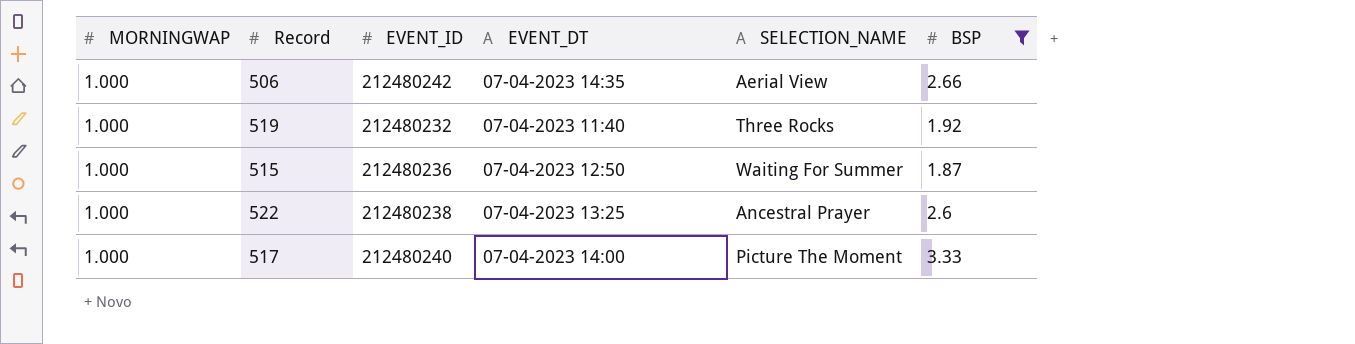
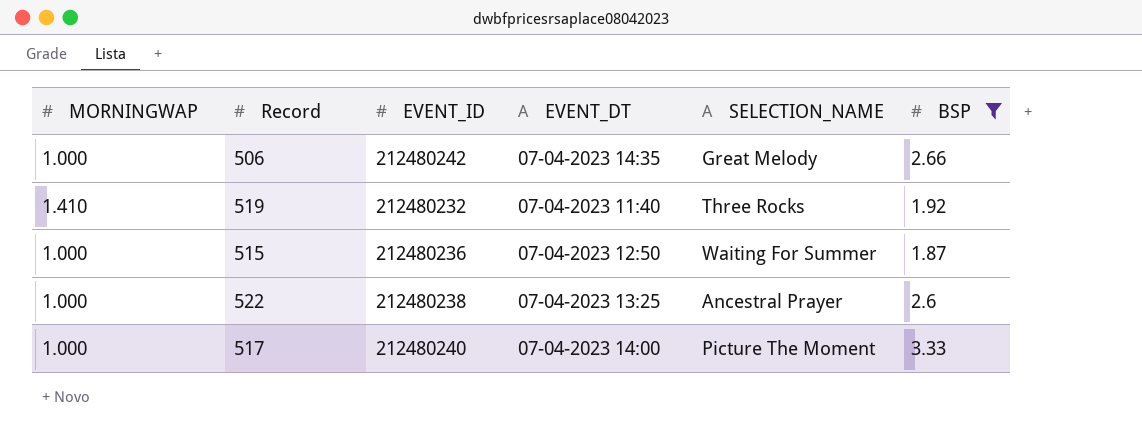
506 | SELECTION_NAME: Aerial View -> Great Melody
519 | MORNINGWAP: 1.000 -> 1.410

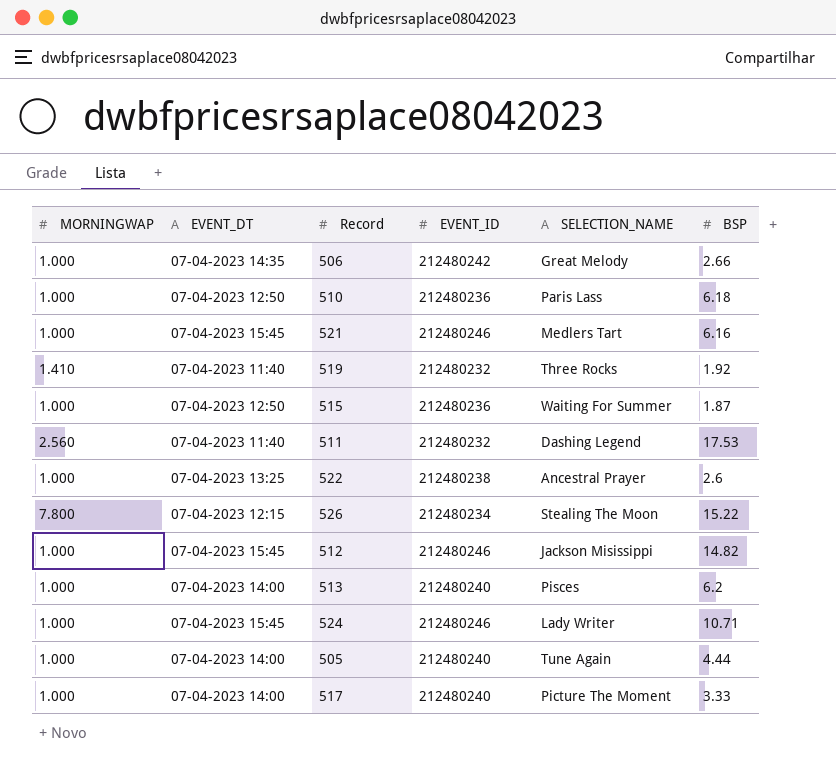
filter: BSP <= 3.33 -> none
column EVENT_DT | position: 4 -> 2

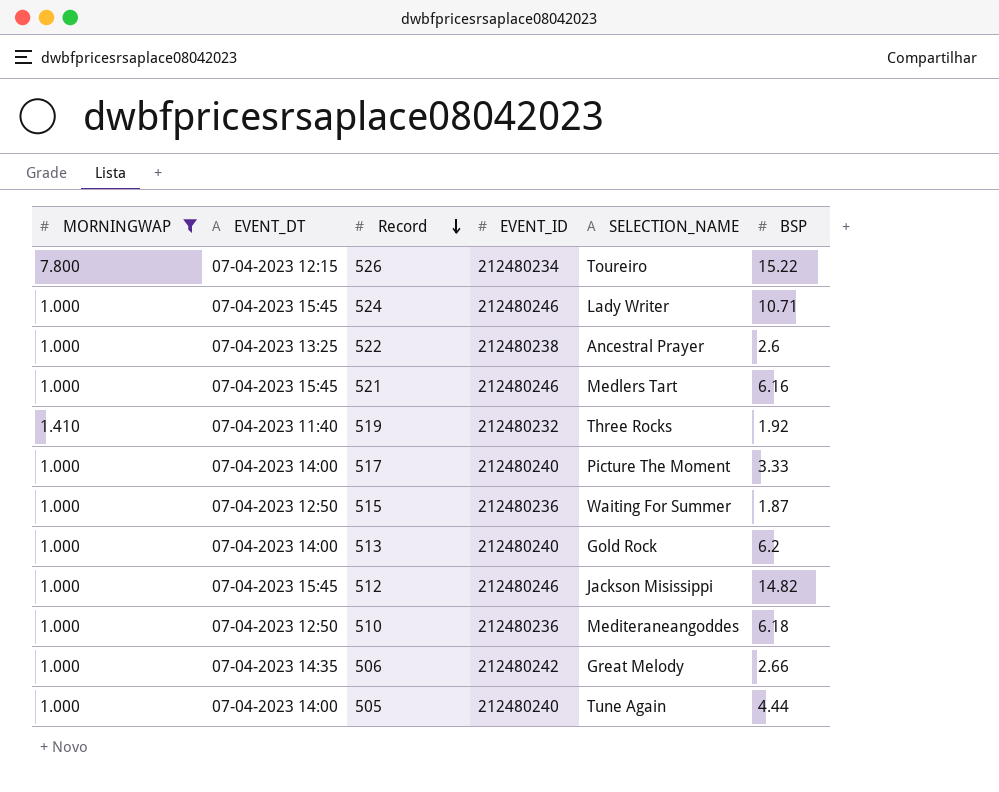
filter: none -> MORNINGWAP != 2.560
row order: none -> Record descending
526 | SELECTION_NAME: Stealing The Moon -> Toureiro
513 | SELECTION_NAME: Pisces -> Gold Rock
510 | SELECTION_NAME: Paris Lass -> Mediteraneangoddes

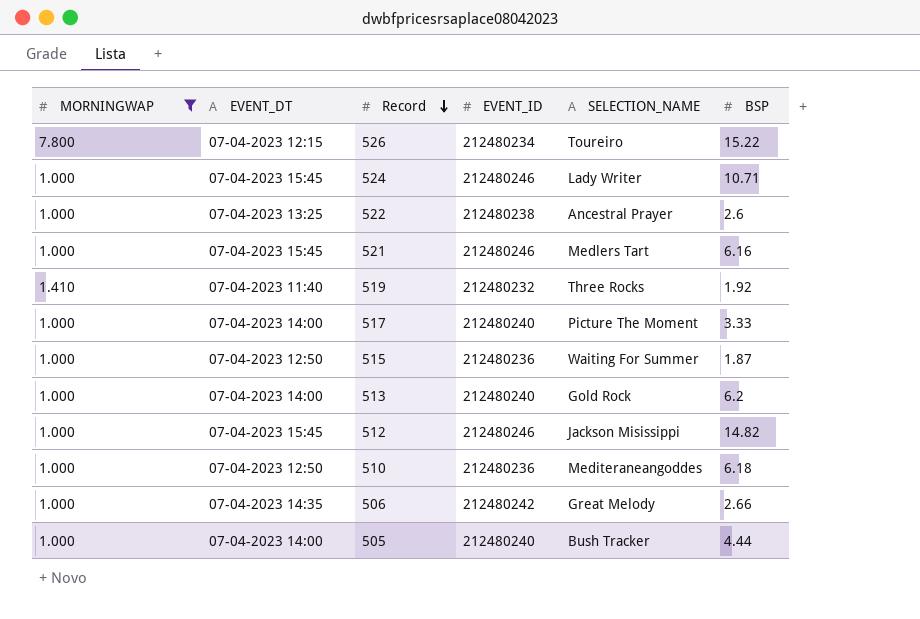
505 | SELECTION_NAME: Tune Again -> Bush Tracker

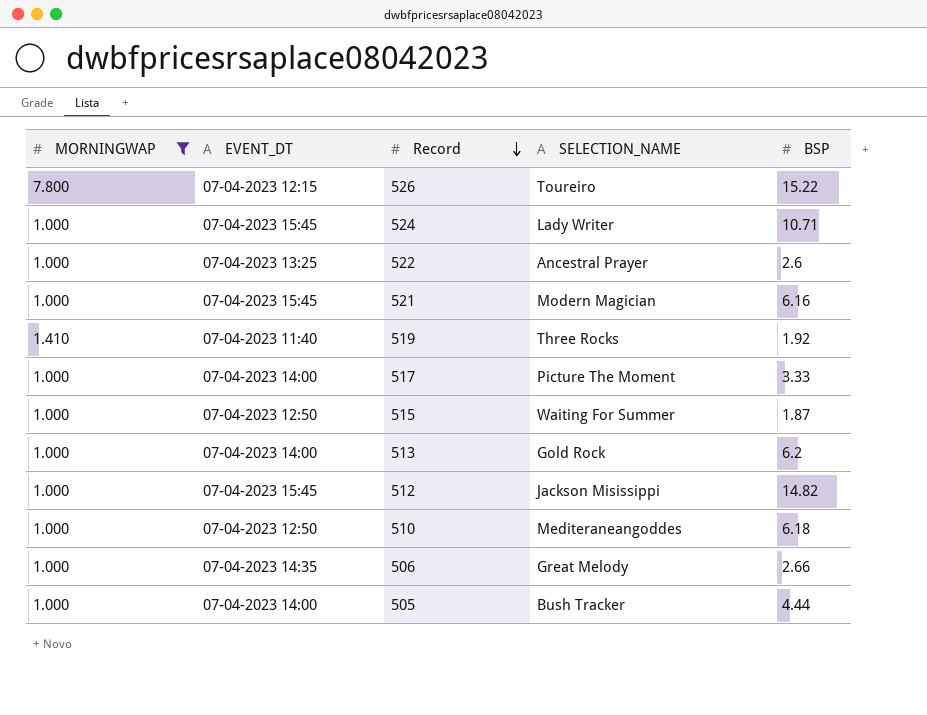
column EVENT_ID | position: 4 -> none
521 | SELECTION_NAME: Medlers Tart -> Modern Magician

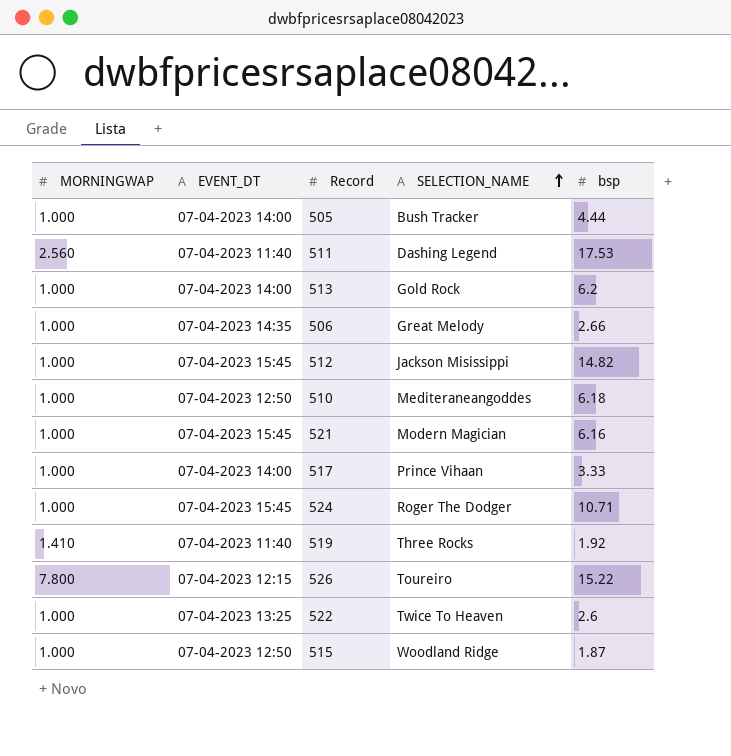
filter: MORNINGWAP != 2.560 -> none
row order: Record descending -> SELECTION_NAME ascending
column name: BSP -> bsp
517 | SELECTION_NAME: Picture The Moment -> Prince Vihaan
524 | SELECTION_NAME: Lady Writer -> Roger The Dodger
522 | SELECTION_NAME: Ancestral Prayer -> Twice To Heaven
515 | SELECTION_NAME: Waiting For Summer -> Woodland Ridge

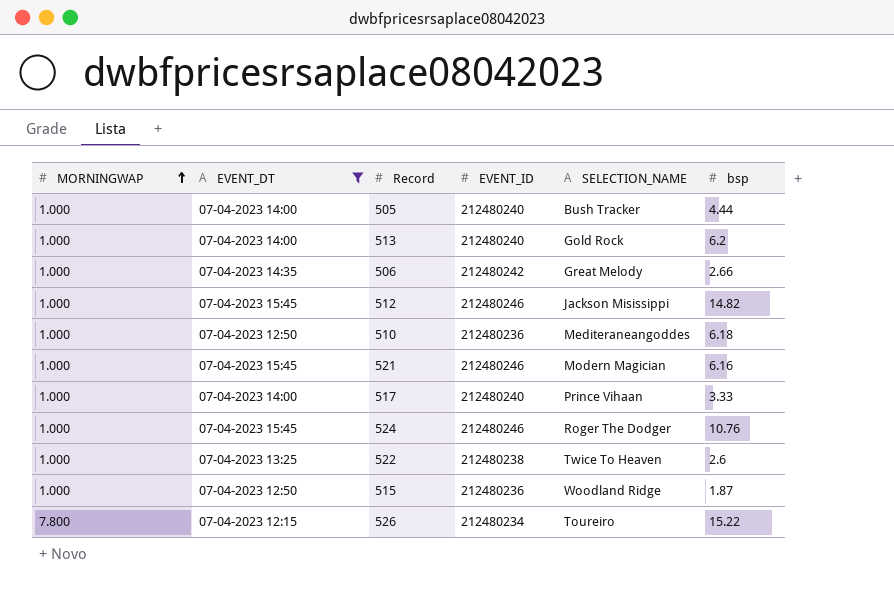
filter: none -> EVENT_DT != 07-04-2023 11:40
row order: SELECTION_NAME ascending -> MORNINGWAP ascending
column EVENT_ID | position: none -> 4
524 | bsp: 10.71 -> 10.76

